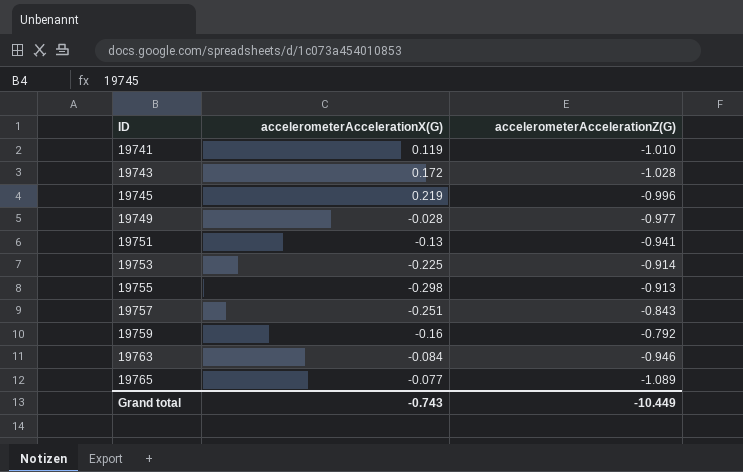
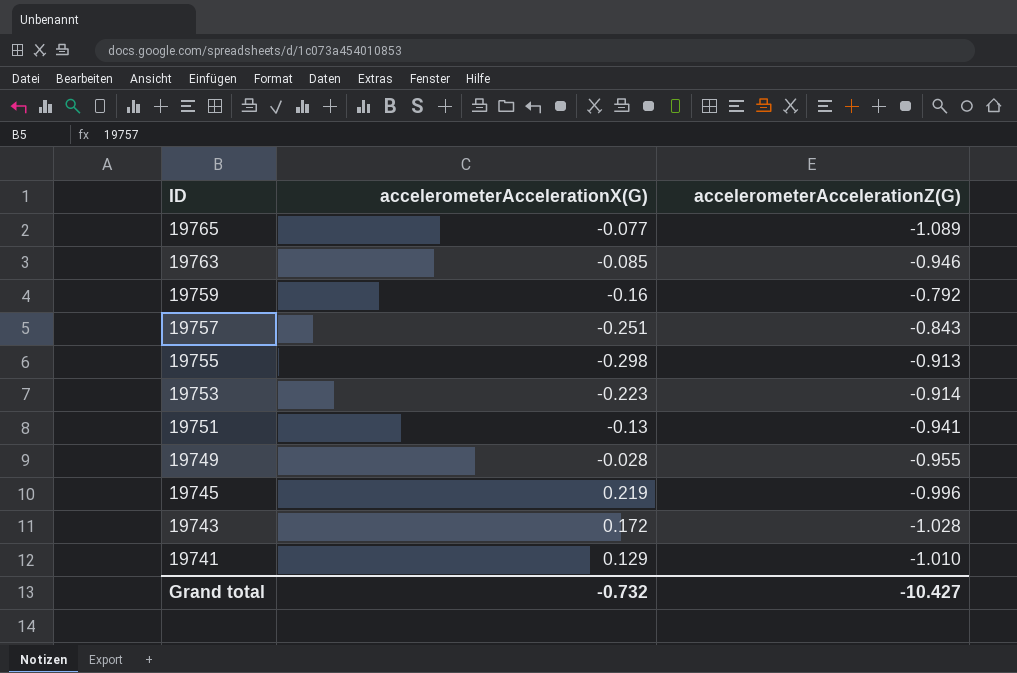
row order: ID ascending -> ID descending
19763 | accelerometerAccelerationX(G): -0.084 -> -0.085
19753 | accelerometerAccelerationX(G): -0.225 -> -0.223
19749 | accelerometerAccelerationZ(G): -0.977 -> -0.955
19741 | accelerometerAccelerationX(G): 0.119 -> 0.129
Grand total | accelerometerAccelerationX(G): -0.743 -> -0.732
Grand total | accelerometerAccelerationZ(G): -10.449 -> -10.427

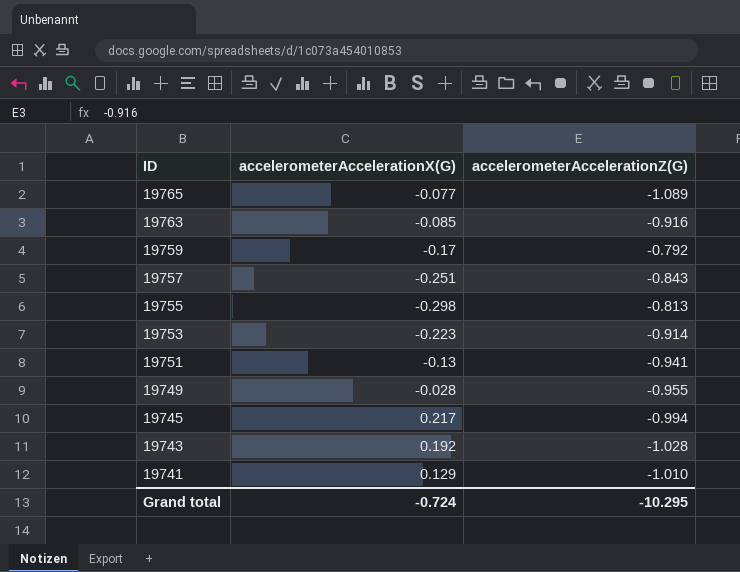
19763 | accelerometerAccelerationZ(G): -0.946 -> -0.916
19759 | accelerometerAccelerationX(G): -0.16 -> -0.17
19755 | accelerometerAccelerationZ(G): -0.913 -> -0.813
19745 | accelerometerAccelerationX(G): 0.219 -> 0.217
19745 | accelerometerAccelerationZ(G): -0.996 -> -0.994
19743 | accelerometerAccelerationX(G): 0.172 -> 0.192
Grand total | accelerometerAccelerationX(G): -0.732 -> -0.724
Grand total | accelerometerAccelerationZ(G): -10.427 -> -10.295

